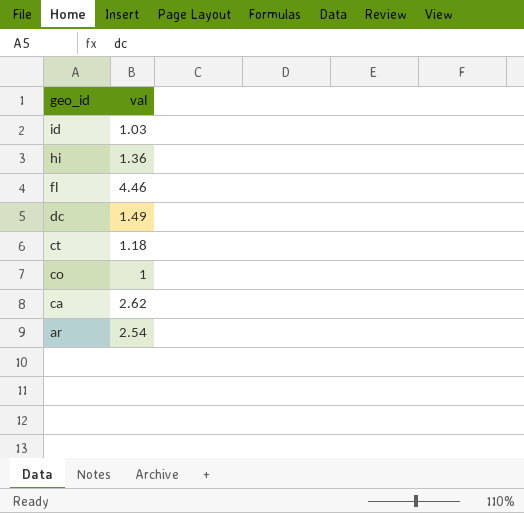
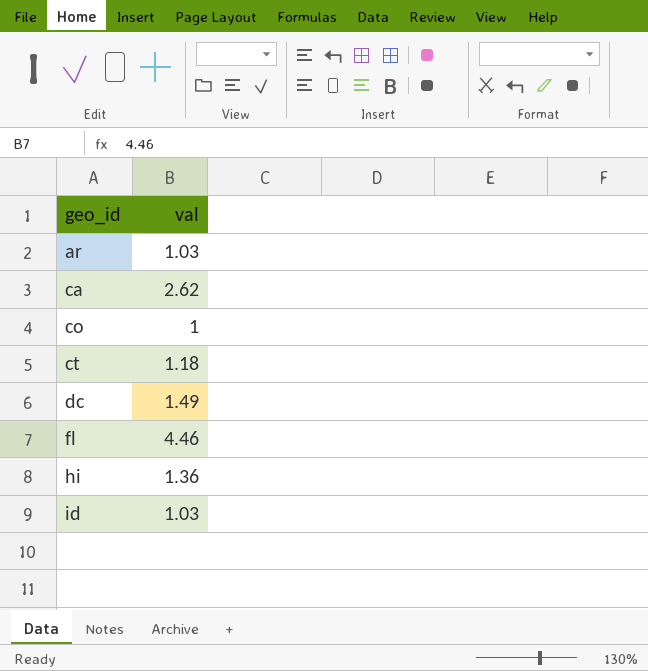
row order: geo_id descending -> geo_id ascending
ar | val: 2.54 -> 1.03

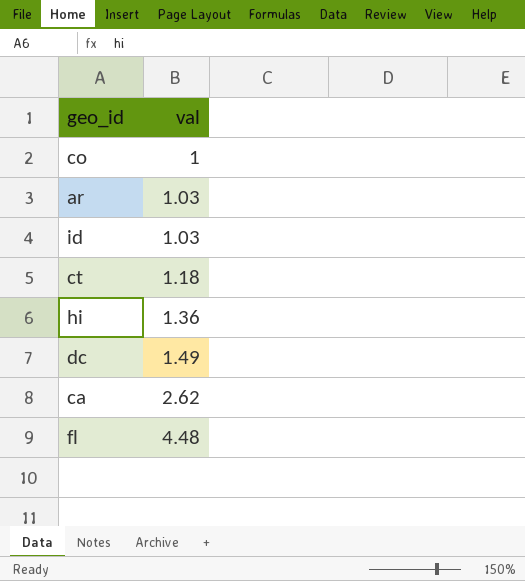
row order: geo_id ascending -> val ascending
fl | val: 4.46 -> 4.48

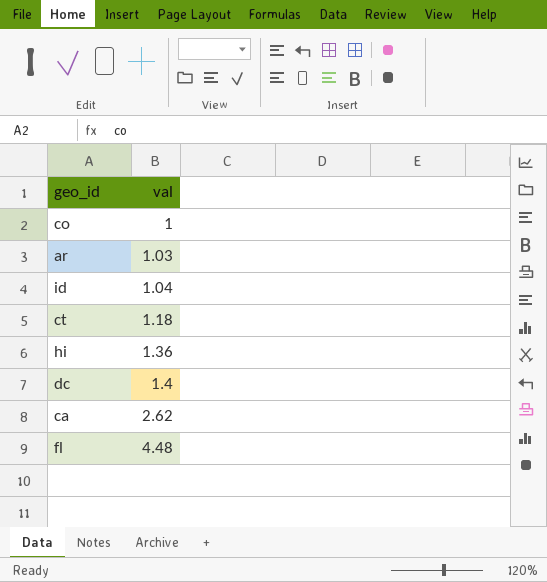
id | val: 1.03 -> 1.04
dc | val: 1.49 -> 1.4

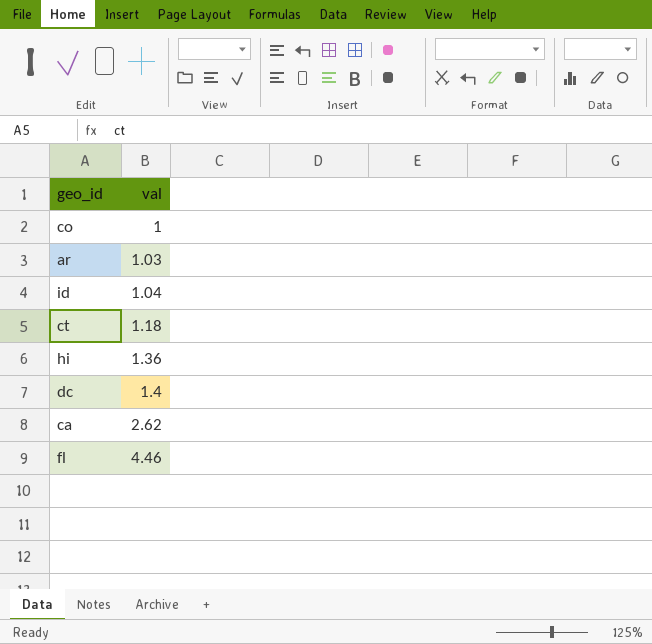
fl | val: 4.48 -> 4.46

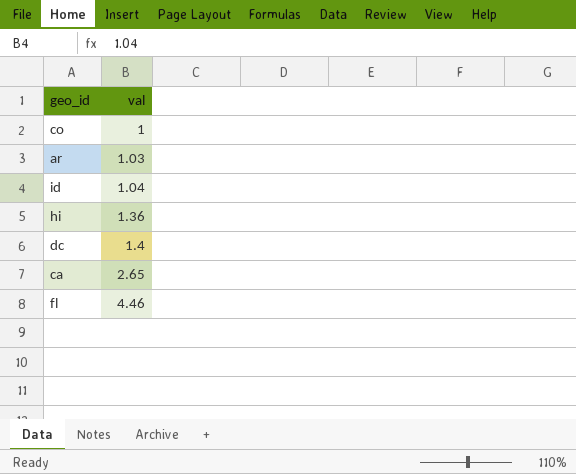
row ct: 1.18 -> none
ca | val: 2.62 -> 2.65

